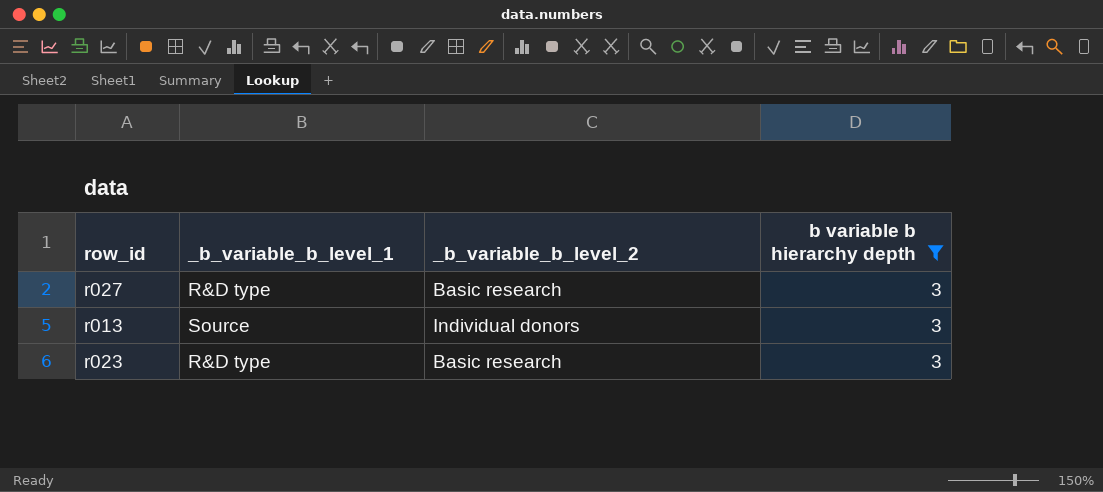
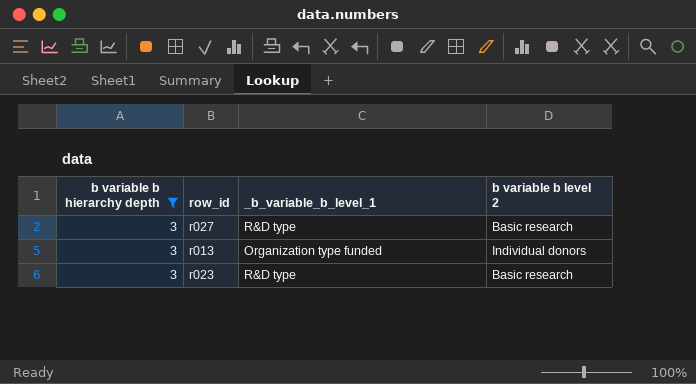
column b variable b hierarchy depth | position: 4 -> 1
column name: _b_variable_b_level_2 -> b variable b level 2
r013 | _b_variable_b_level_1: Source -> Organization type funded

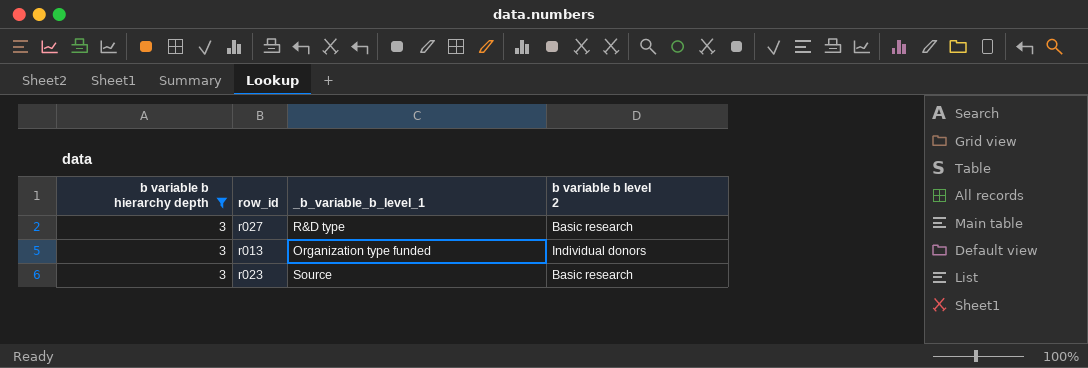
r023 | _b_variable_b_level_1: R&D type -> Source

